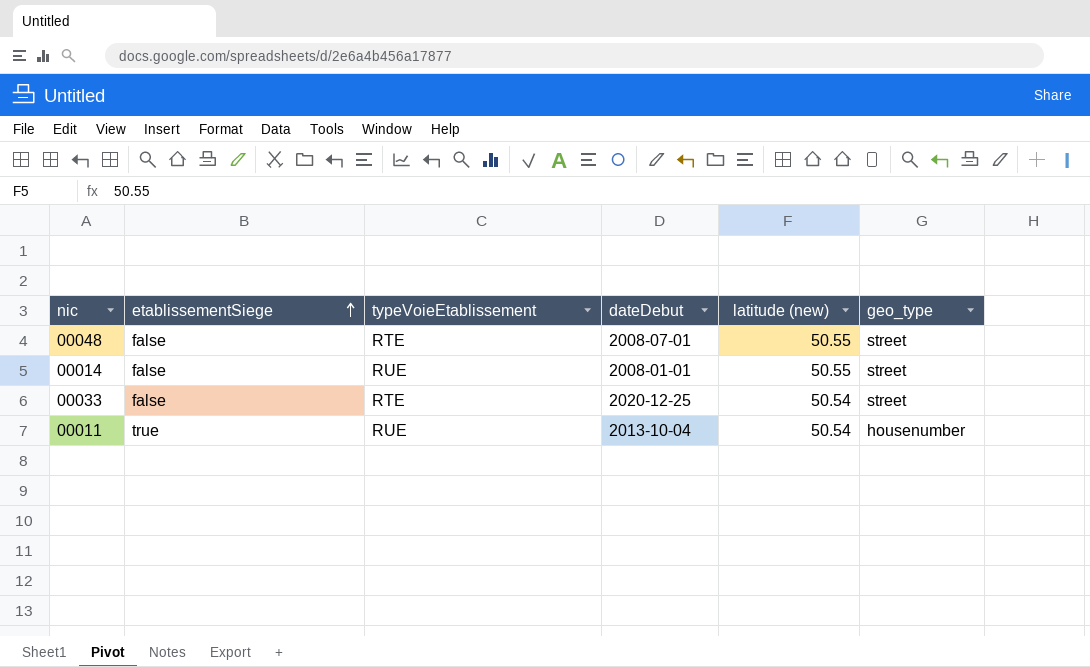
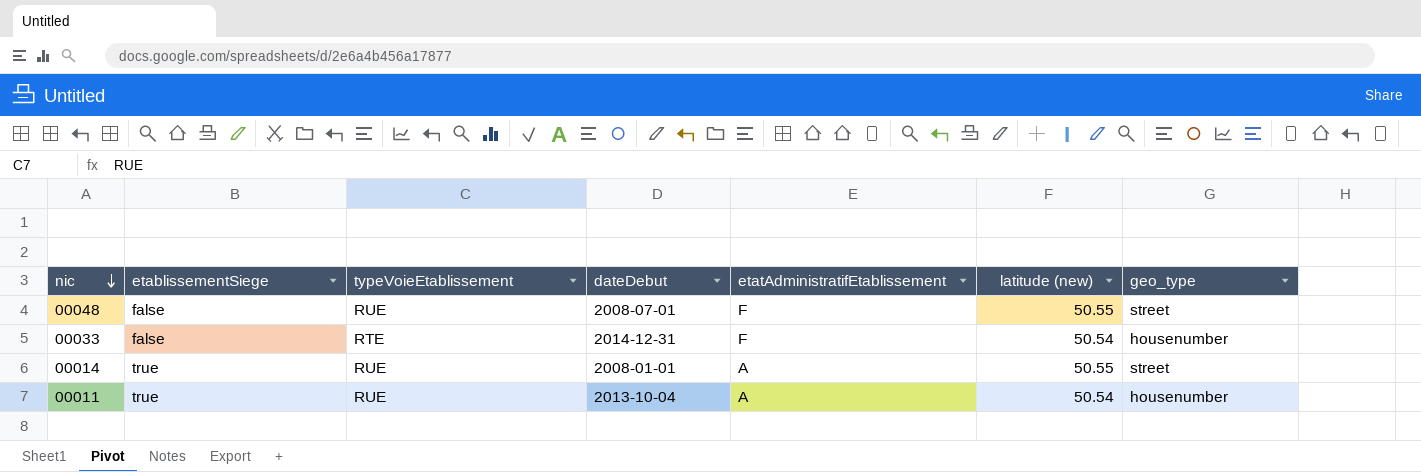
row order: etablissementSiege ascending -> nic descending
column etatAdministratifEtablissement | position: none -> 5
00048 | typeVoieEtablissement: RTE -> RUE
00033 | dateDebut: 2020-12-25 -> 2014-12-31
00033 | geo_type: street -> housenumber
00014 | etablissementSiege: false -> true

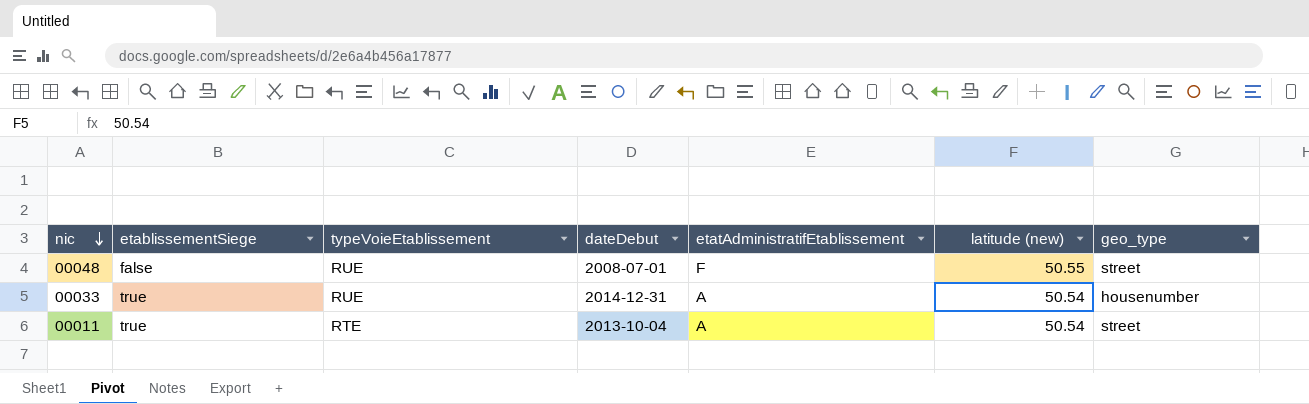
row 00014: true | RUE | 2008-01-01 | A | 50.55 | street -> none
00033 | etablissementSiege: false -> true
00033 | typeVoieEtablissement: RTE -> RUE
00033 | etatAdministratifEtablissement: F -> A
00011 | typeVoieEtablissement: RUE -> RTE
00011 | geo_type: housenumber -> street

